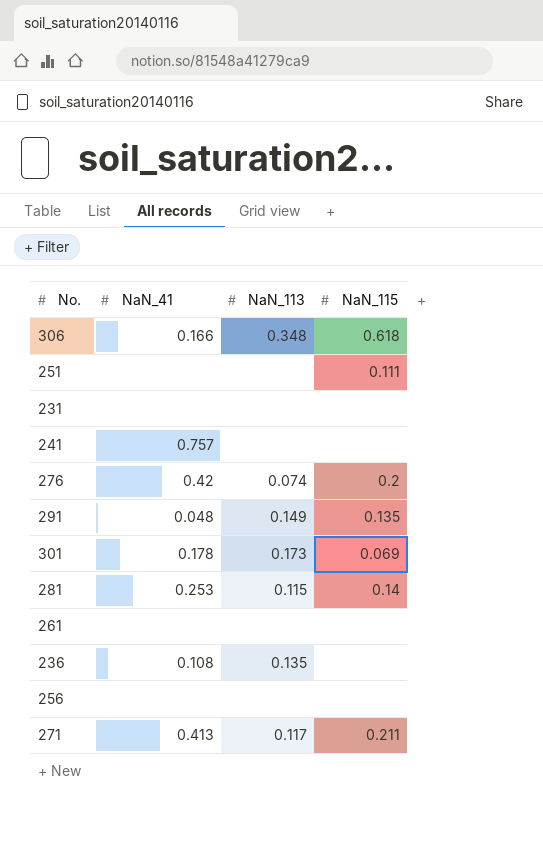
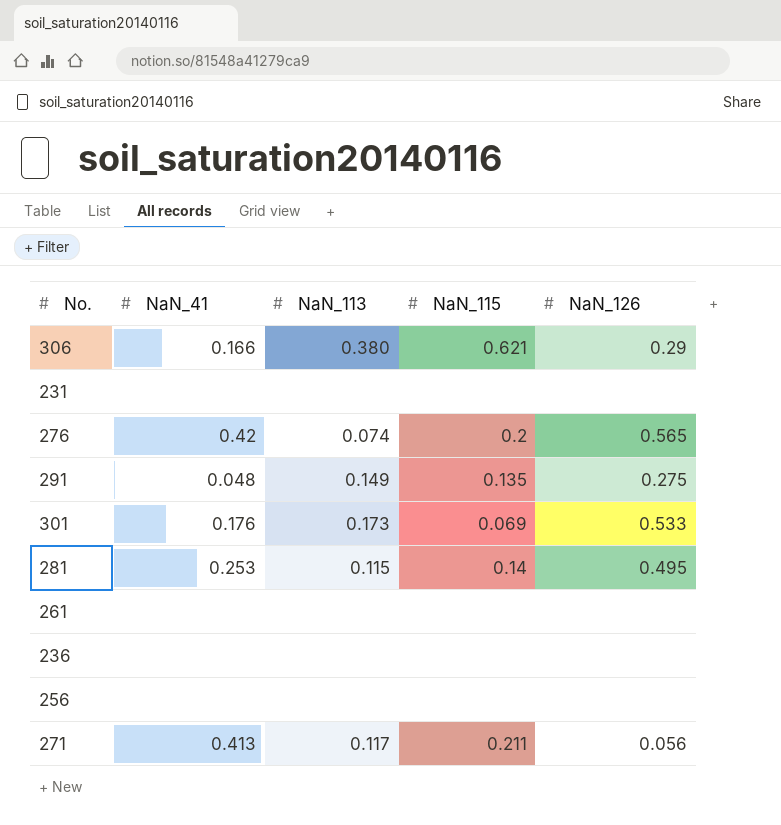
column NaN_126 | position: none -> 5
row 251: none | none | 0.111 -> none
row 241: 0.757 | none | none -> none
306 | NaN_113: 0.348 -> 0.380
306 | NaN_115: 0.618 -> 0.621
301 | NaN_41: 0.178 -> 0.176
236 | NaN_41: 0.108 -> none
236 | NaN_113: 0.135 -> none

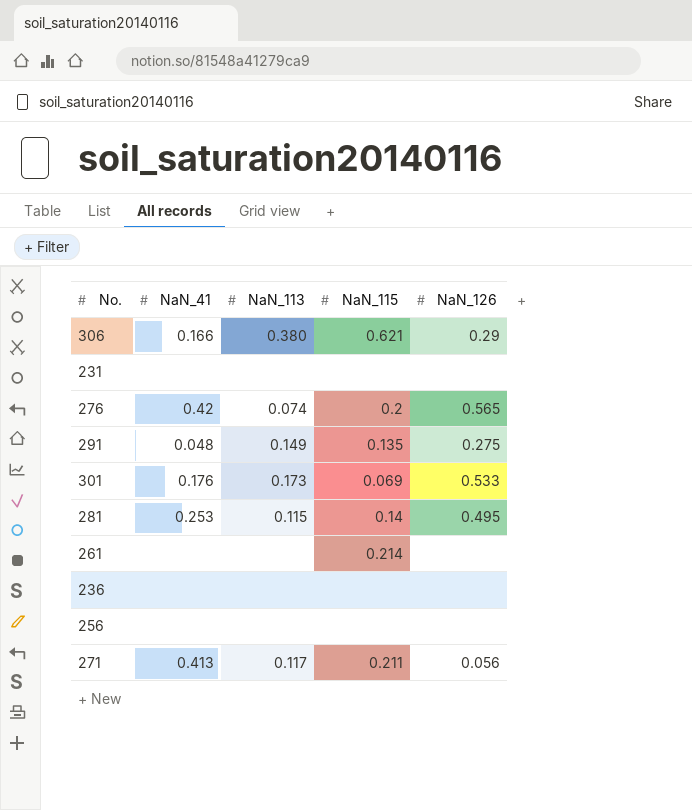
261 | NaN_115: none -> 0.214

